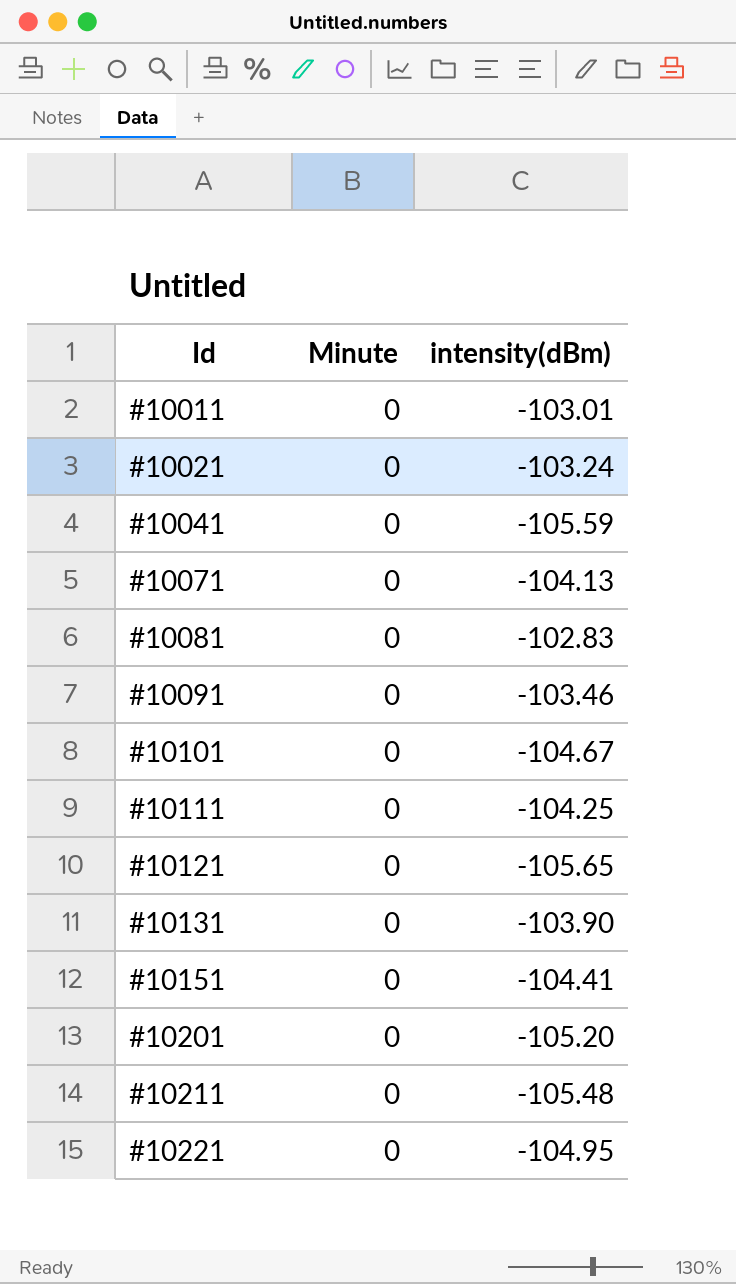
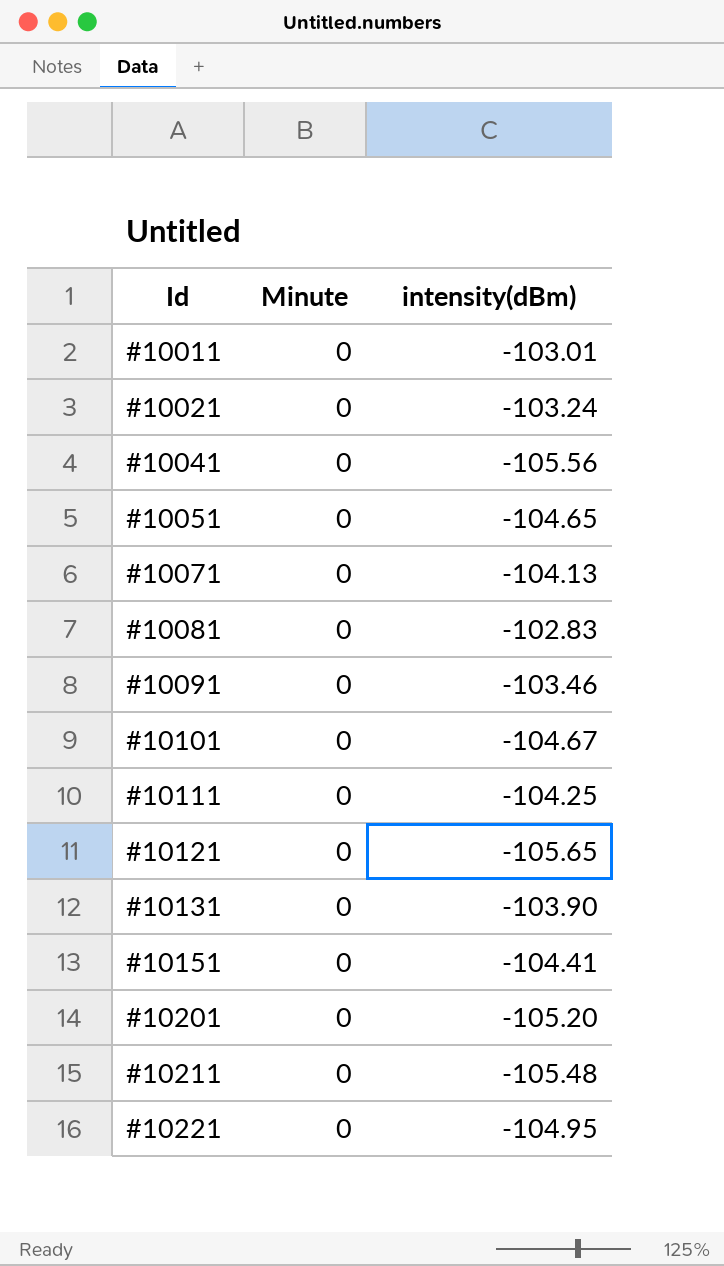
#10041 | intensity(dBm): -105.59 -> -105.56
row #10051: none -> 0 | -104.65

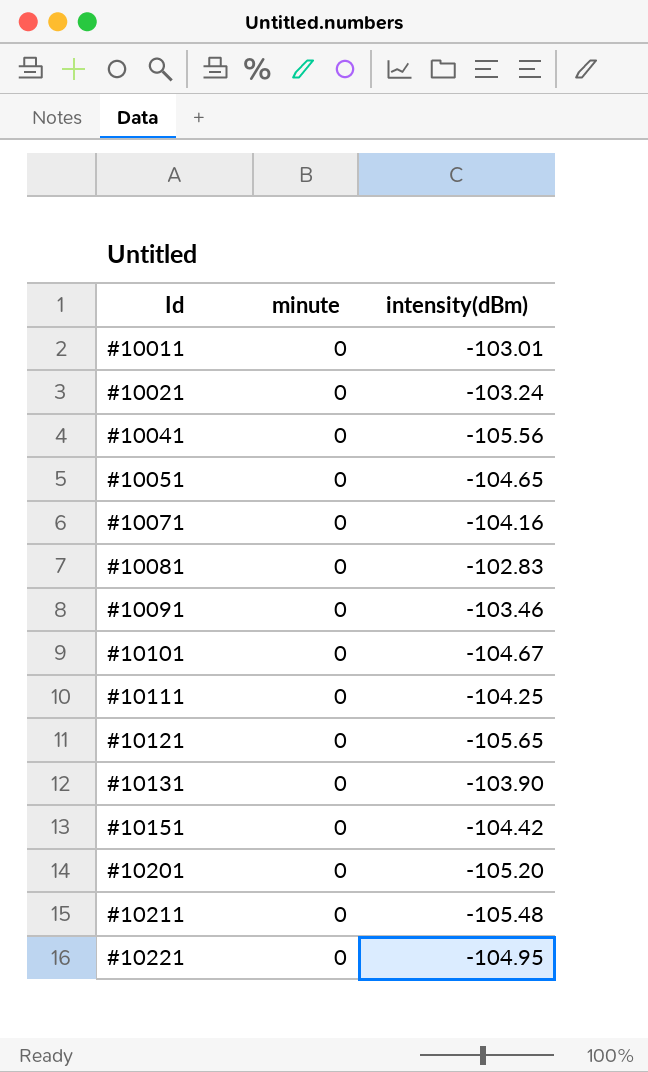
column name: Minute -> minute
#10071 | intensity(dBm): -104.13 -> -104.16
#10151 | intensity(dBm): -104.41 -> -104.42

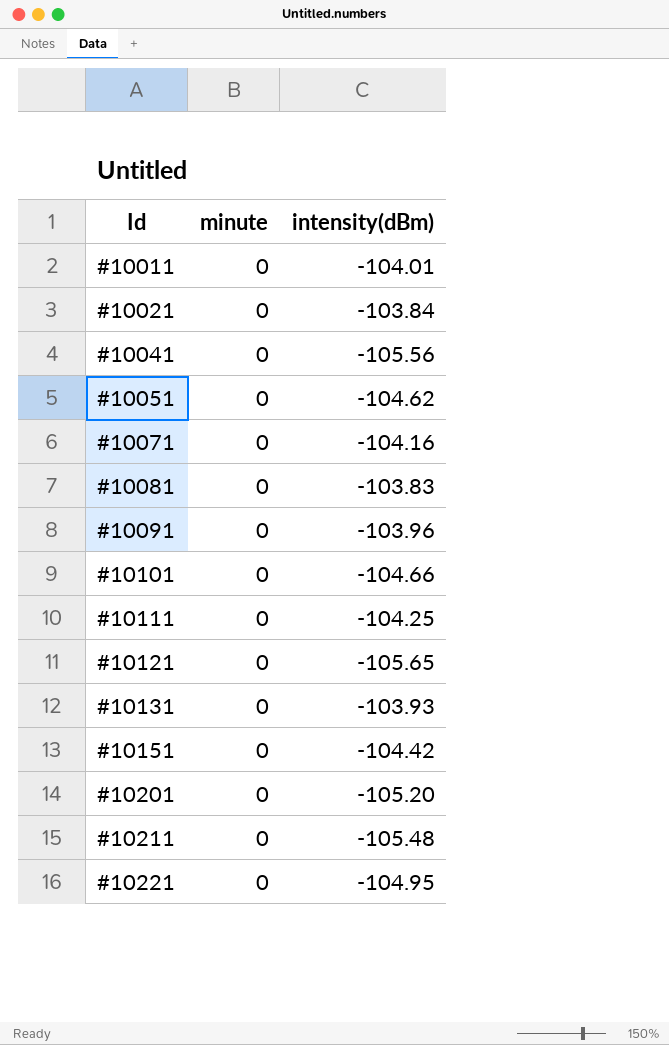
#10011 | intensity(dBm): -103.01 -> -104.01
#10021 | intensity(dBm): -103.24 -> -103.84
#10051 | intensity(dBm): -104.65 -> -104.62
#10081 | intensity(dBm): -102.83 -> -103.83
#10091 | intensity(dBm): -103.46 -> -103.96
#10101 | intensity(dBm): -104.67 -> -104.66
#10131 | intensity(dBm): -103.90 -> -103.93

